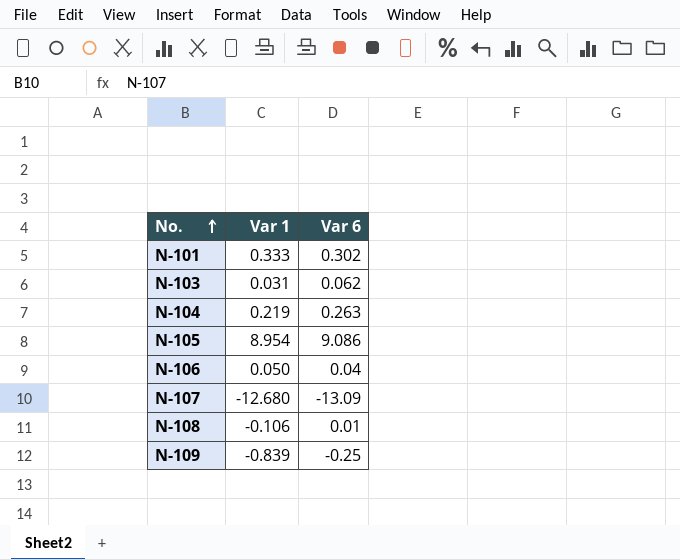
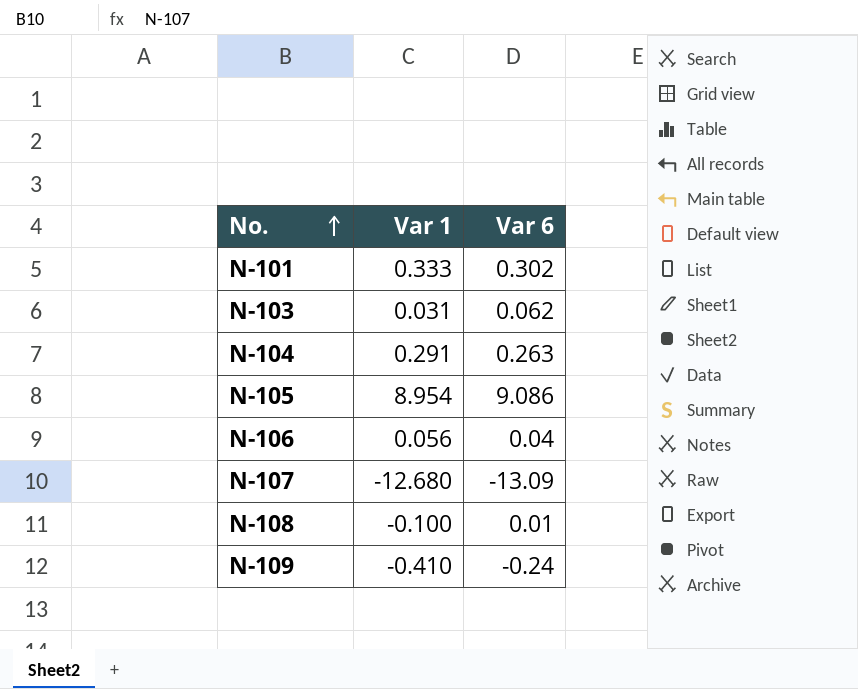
N-104 | Var 1: 0.219 -> 0.291
N-106 | Var 1: 0.050 -> 0.056
N-108 | Var 1: -0.106 -> -0.100
N-109 | Var 1: -0.839 -> -0.410
N-109 | Var 6: -0.25 -> -0.24

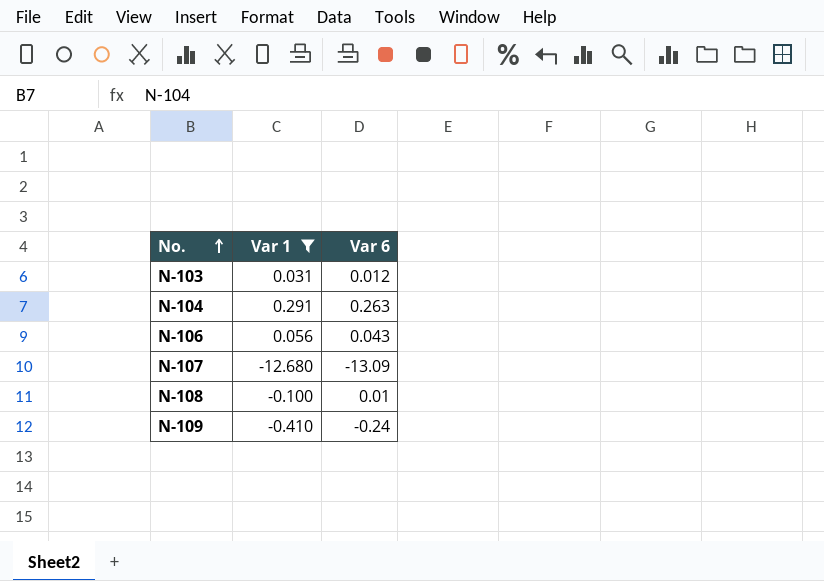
filter: none -> Var 1 <= 0.291
N-103 | Var 6: 0.062 -> 0.012
N-106 | Var 6: 0.04 -> 0.043

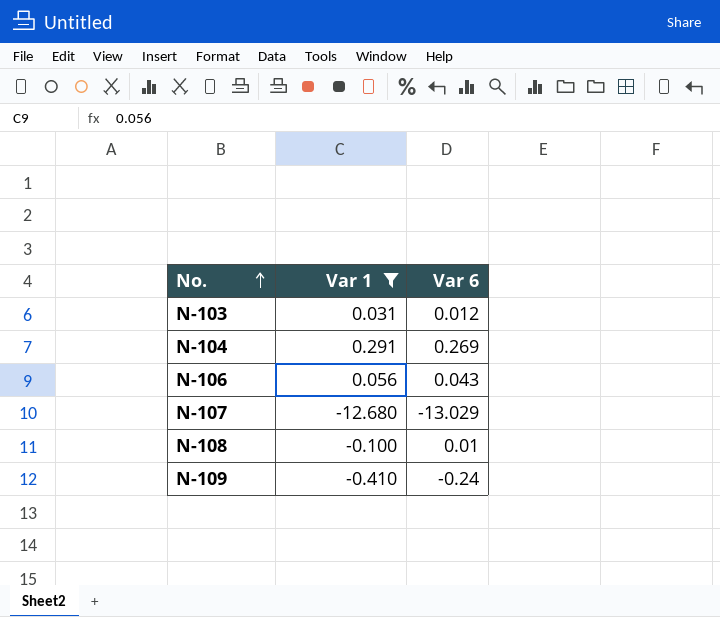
N-104 | Var 6: 0.263 -> 0.269
N-107 | Var 6: -13.09 -> -13.029

